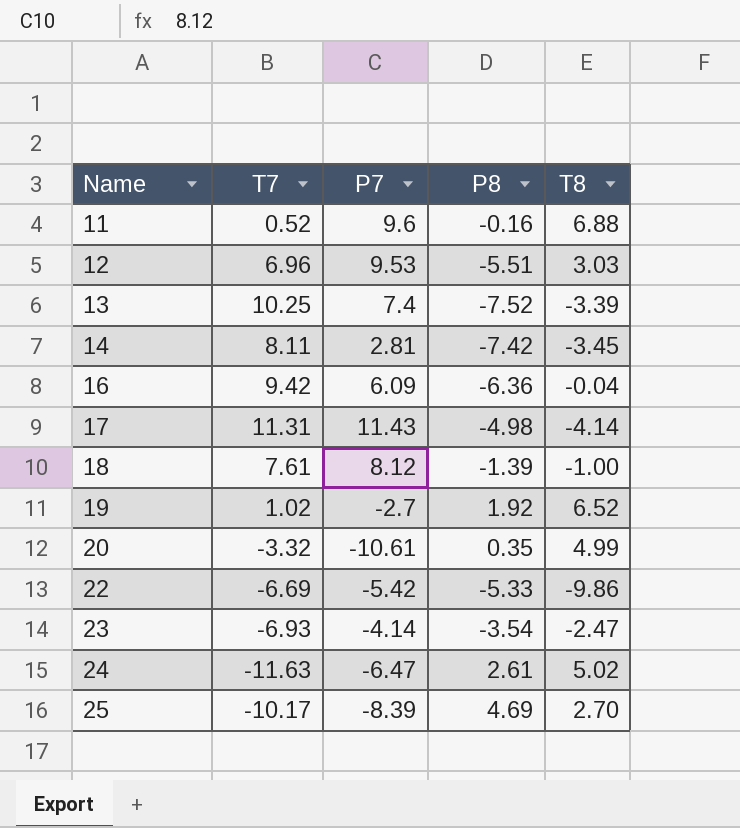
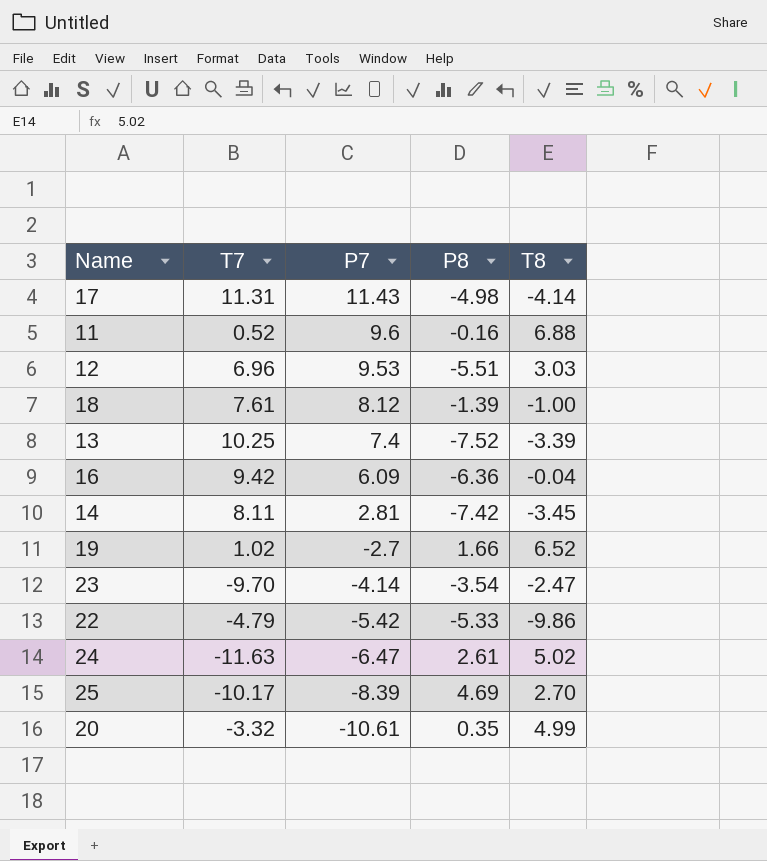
row order: Name ascending -> P7 descending
19 | P8: 1.92 -> 1.66
23 | T7: -6.93 -> -9.70
22 | T7: -6.69 -> -4.79

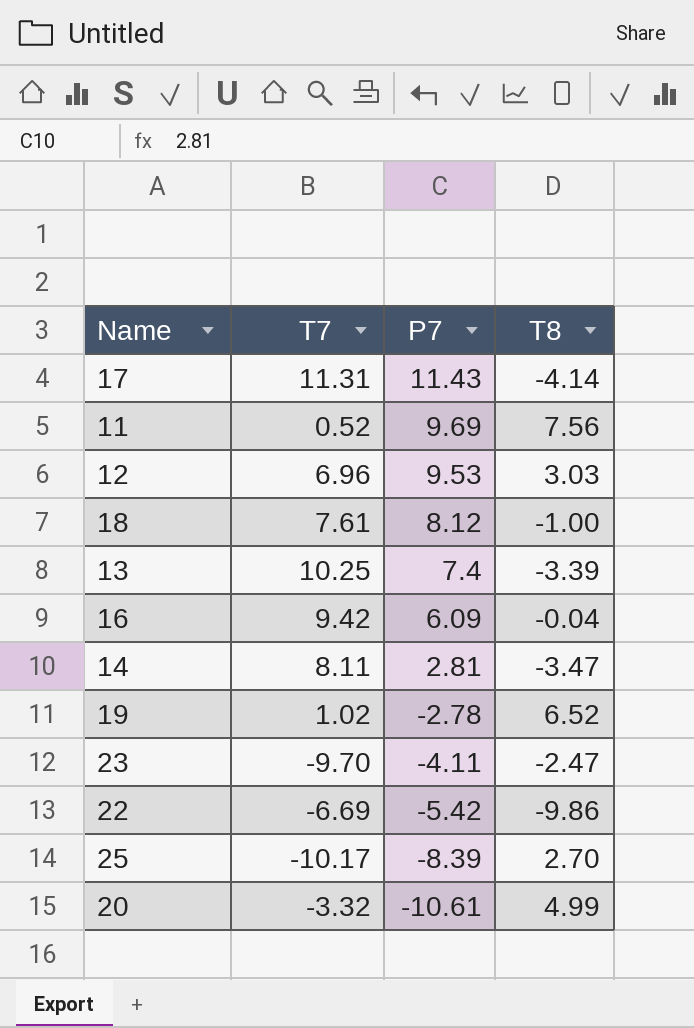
column P8 | position: 4 -> none
row 24: -11.63 | -6.47 | 2.61 | 5.02 -> none
11 | P7: 9.6 -> 9.69
11 | T8: 6.88 -> 7.56
14 | T8: -3.45 -> -3.47
19 | P7: -2.7 -> -2.78
23 | P7: -4.14 -> -4.11
22 | T7: -4.79 -> -6.69

